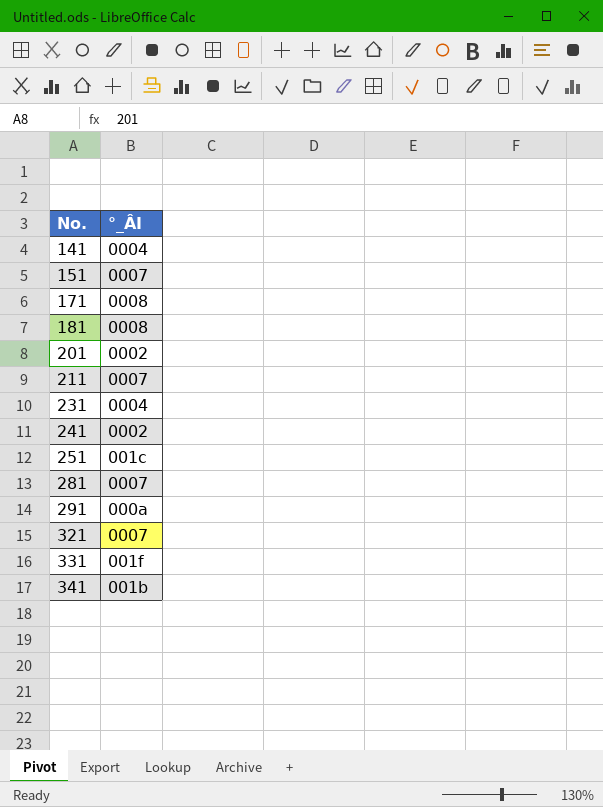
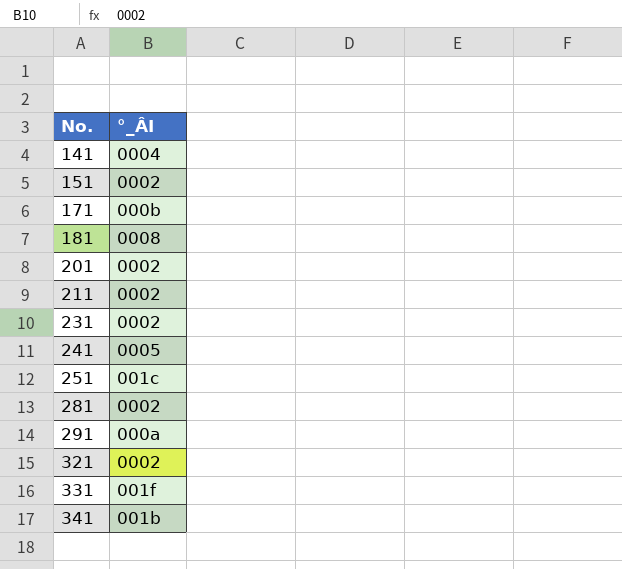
151 | °_ÂI: 0007 -> 0002
171 | °_ÂI: 0008 -> 000b
211 | °_ÂI: 0007 -> 0002
231 | °_ÂI: 0004 -> 0002
241 | °_ÂI: 0002 -> 0005
281 | °_ÂI: 0007 -> 0002
321 | °_ÂI: 0007 -> 0002

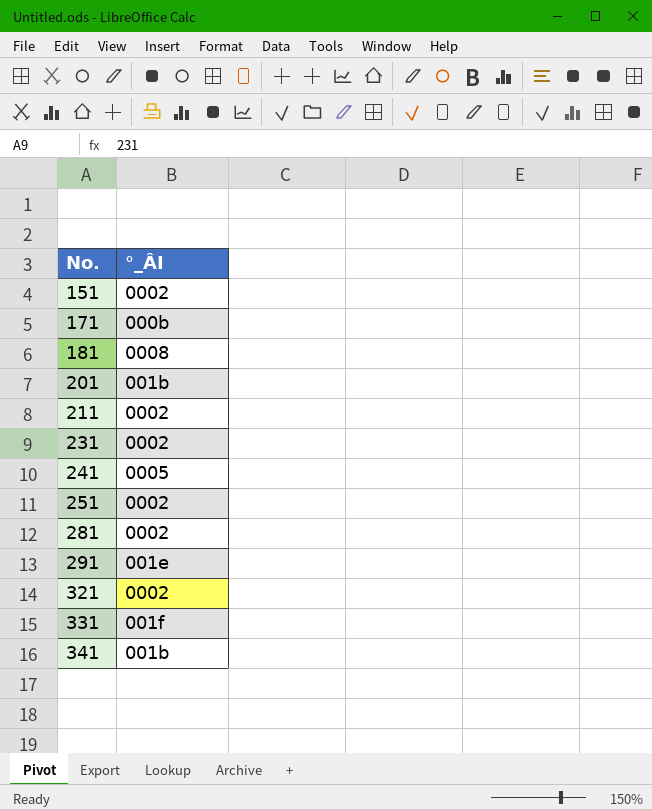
row 141: 0004 -> none
201 | °_ÂI: 0002 -> 001b
251 | °_ÂI: 001c -> 0002
291 | °_ÂI: 000a -> 001e

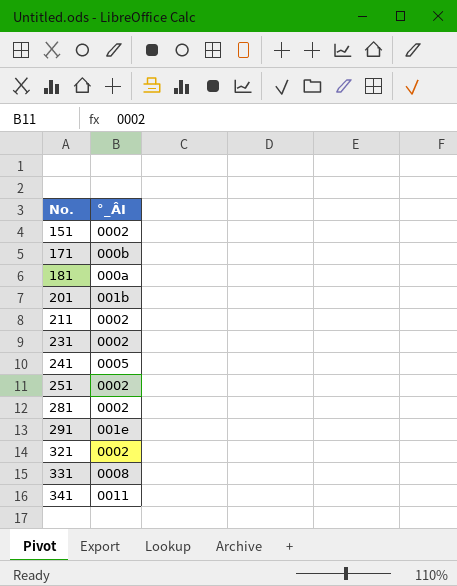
181 | °_ÂI: 0008 -> 000a
331 | °_ÂI: 001f -> 0008
341 | °_ÂI: 001b -> 0011

